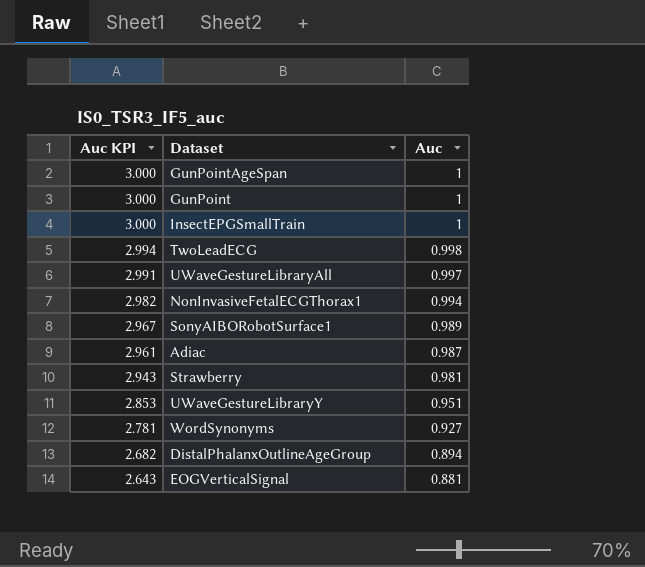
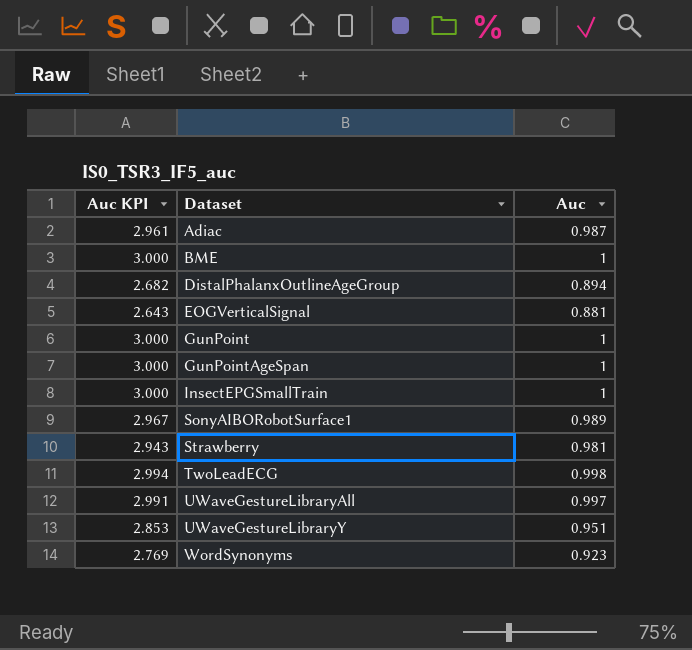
row order: Auc KPI descending -> Dataset ascending
row NonInvasiveFetalECGThorax1: 2.982 | 0.994 -> none
row BME: none -> 3.000 | 1
WordSynonyms | Auc KPI: 2.781 -> 2.769
WordSynonyms | Auc: 0.927 -> 0.923

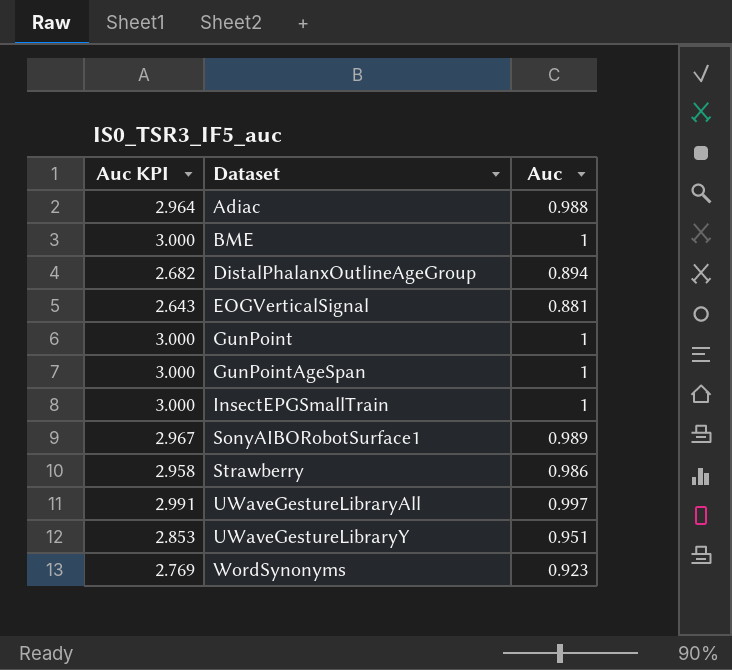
row TwoLeadECG: 2.994 | 0.998 -> none
Adiac | Auc KPI: 2.961 -> 2.964
Adiac | Auc: 0.987 -> 0.988
Strawberry | Auc KPI: 2.943 -> 2.958
Strawberry | Auc: 0.981 -> 0.986

